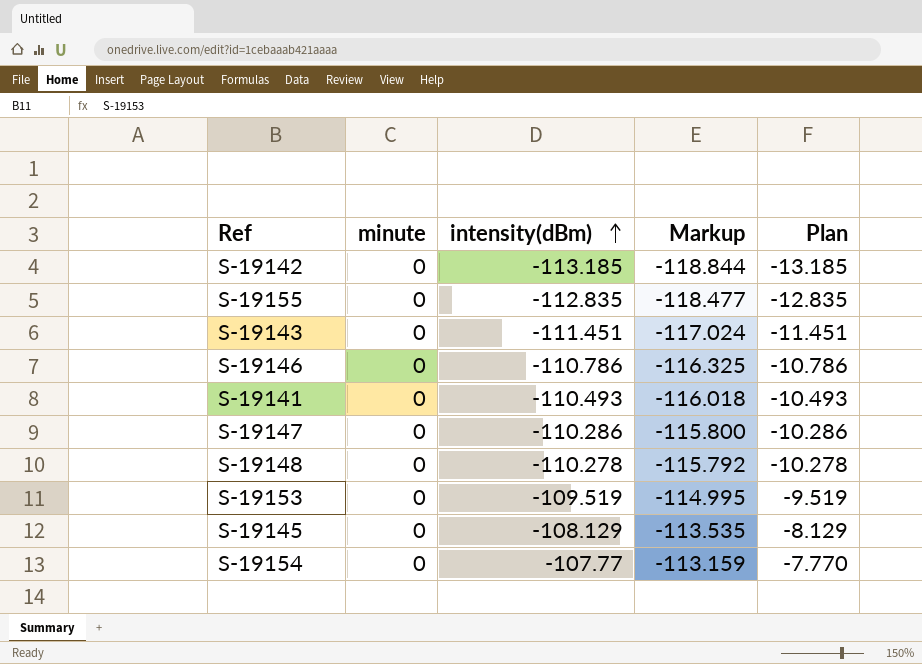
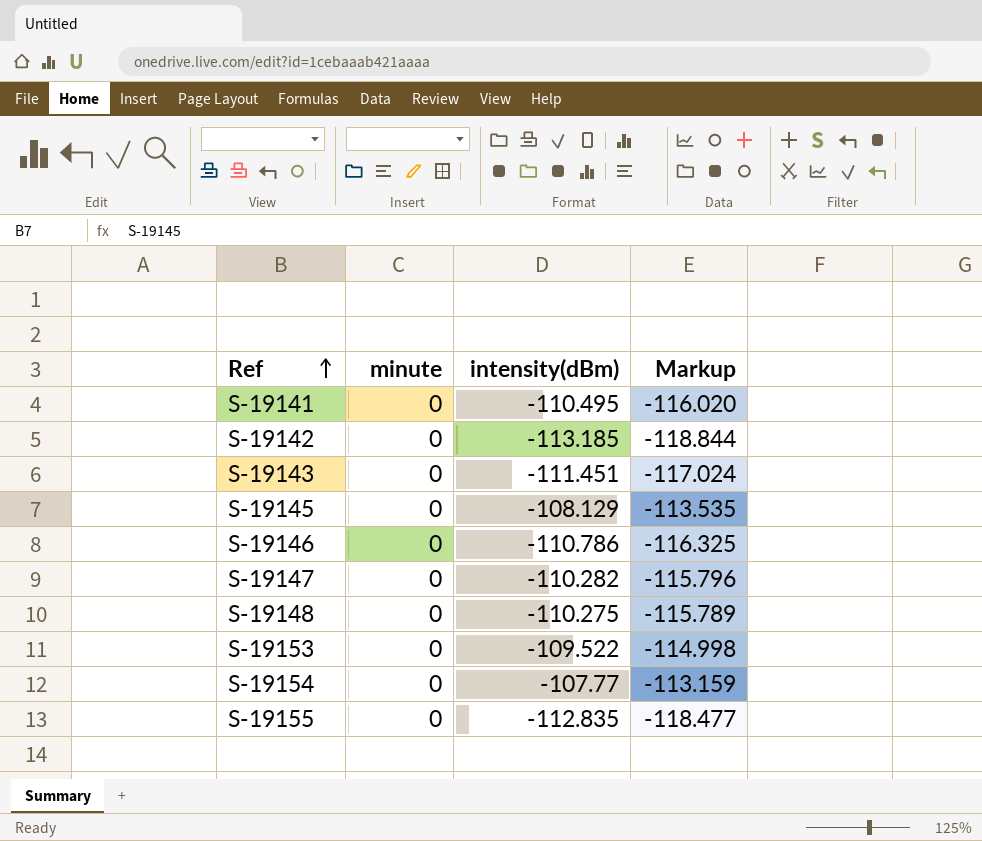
row order: intensity(dBm) ascending -> Ref ascending
column Plan | formula: [intensity(dBm)] + 100 -> none
S-19141 | intensity(dBm): -110.493 -> -110.495
S-19141 | Markup: -116.018 -> -116.020
S-19147 | intensity(dBm): -110.286 -> -110.282
S-19147 | Markup: -115.800 -> -115.796
S-19148 | intensity(dBm): -110.278 -> -110.275
S-19148 | Markup: -115.792 -> -115.789
S-19153 | intensity(dBm): -109.519 -> -109.522
S-19153 | Markup: -114.995 -> -114.998

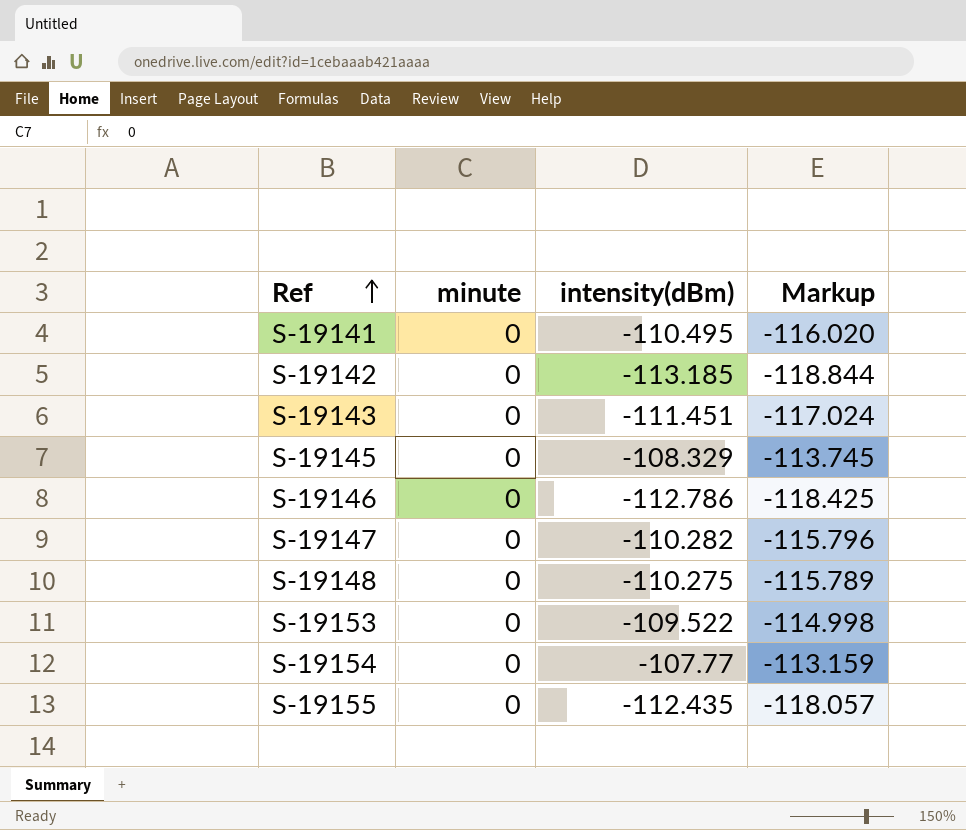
S-19145 | intensity(dBm): -108.129 -> -108.329
S-19145 | Markup: -113.535 -> -113.745
S-19146 | intensity(dBm): -110.786 -> -112.786
S-19146 | Markup: -116.325 -> -118.425
S-19155 | intensity(dBm): -112.835 -> -112.435
S-19155 | Markup: -118.477 -> -118.057

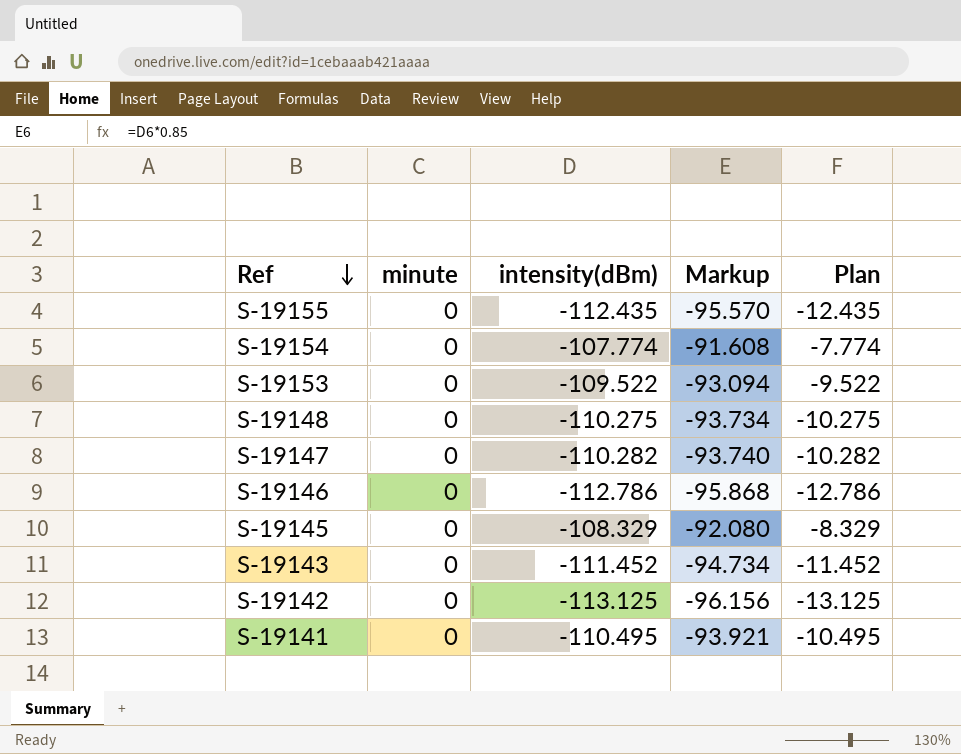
row order: Ref ascending -> Ref descending
column Markup | formula: [intensity(dBm)] * 1.05 -> [intensity(dBm)] * 0.85
column Plan | formula: none -> [intensity(dBm)] + 100
S-19154 | intensity(dBm): -107.77 -> -107.774
S-19143 | intensity(dBm): -111.451 -> -111.452
S-19142 | intensity(dBm): -113.185 -> -113.125

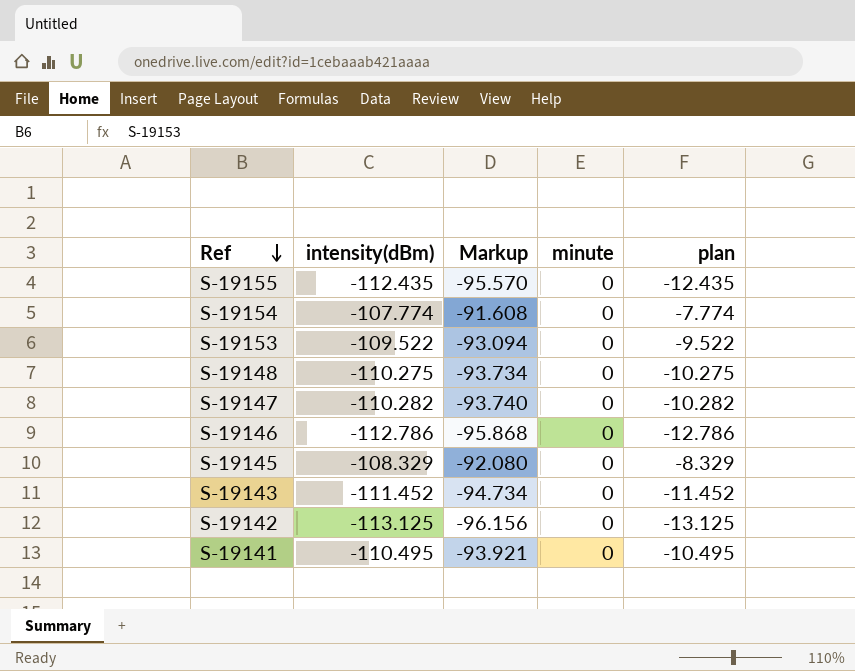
column minute | position: 2 -> 4
column name: Plan -> plan

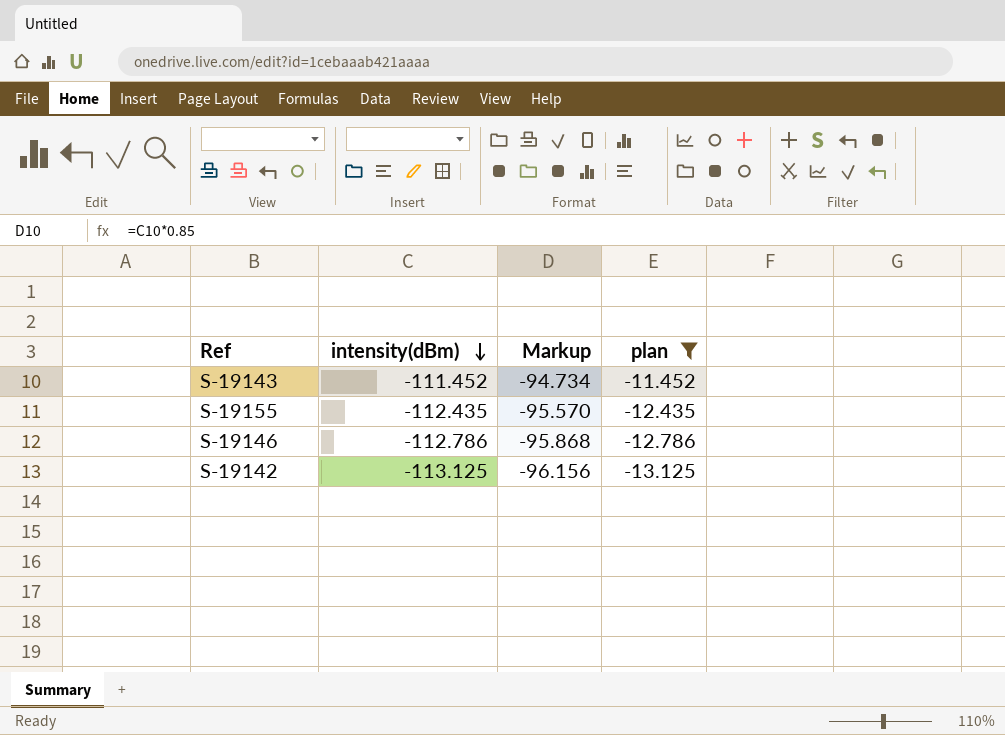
filter: none -> plan <= -11.452
row order: Ref descending -> intensity(dBm) descending
column minute | position: 4 -> none

